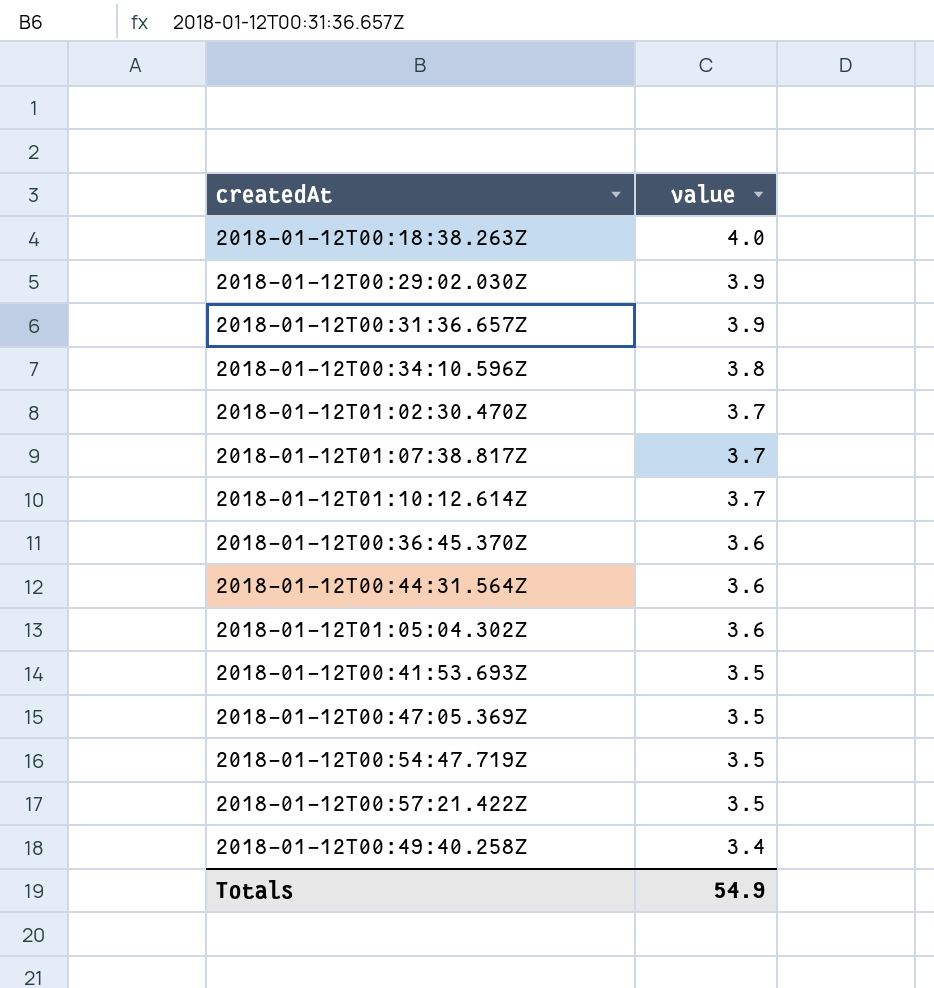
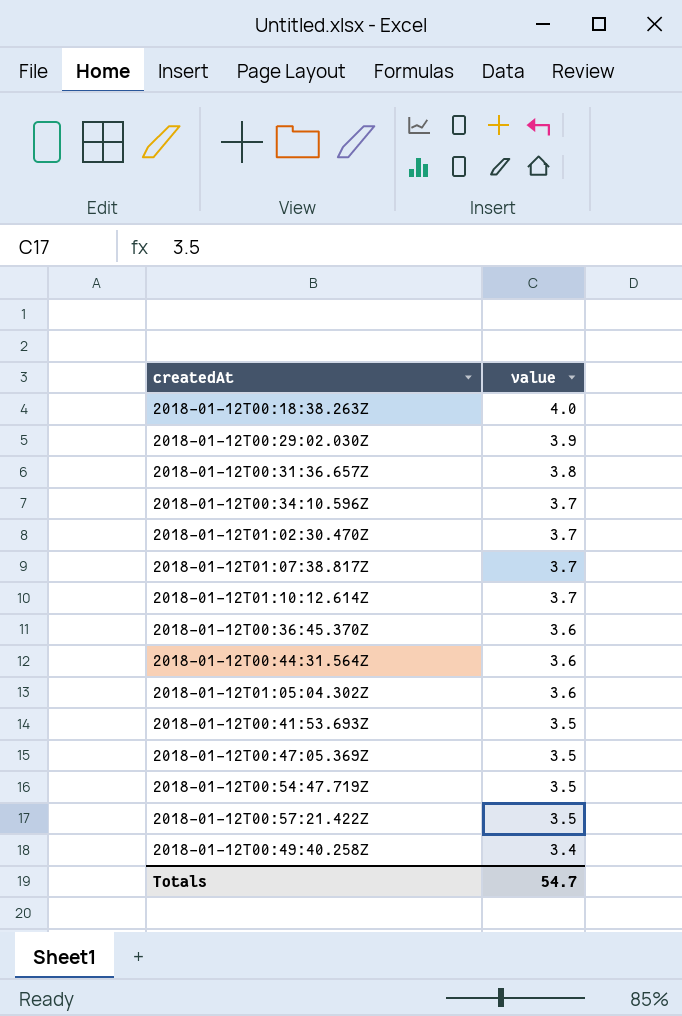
2018-01-12T00:31:36.657Z | value: 3.9 -> 3.8
2018-01-12T00:34:10.596Z | value: 3.8 -> 3.7
Totals | value: 54.9 -> 54.7

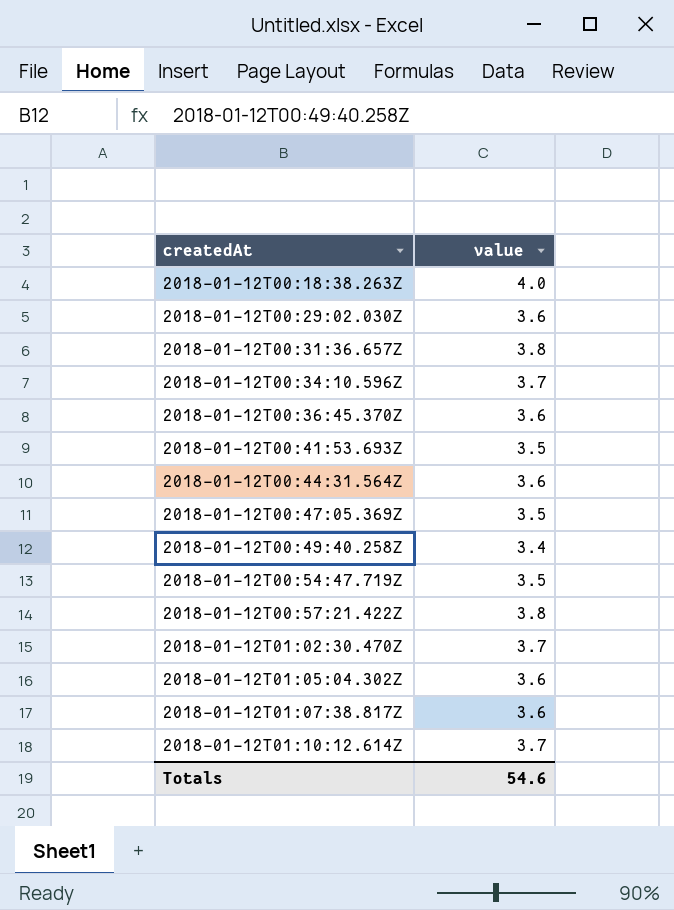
row order: value descending -> createdAt ascending
2018-01-12T00:29:02.030Z | value: 3.9 -> 3.6
2018-01-12T00:57:21.422Z | value: 3.5 -> 3.8
2018-01-12T01:07:38.817Z | value: 3.7 -> 3.6
Totals | value: 54.7 -> 54.6

